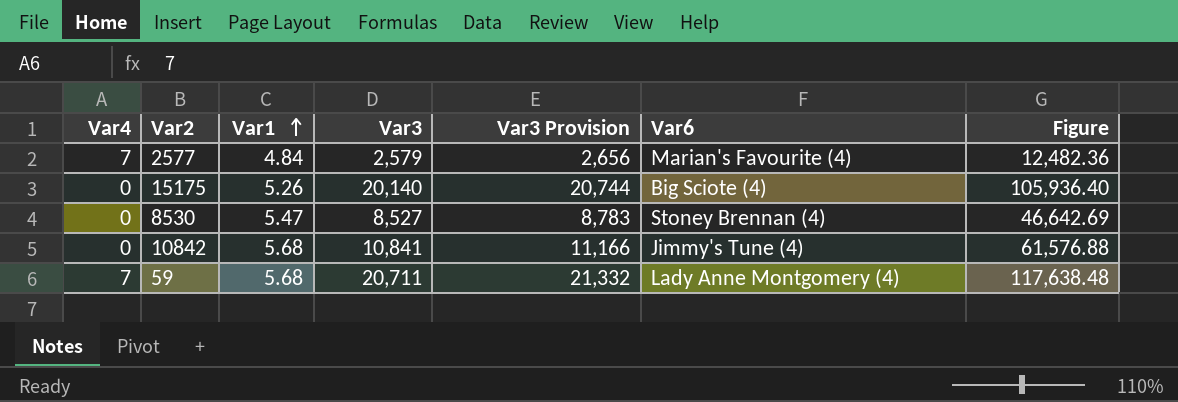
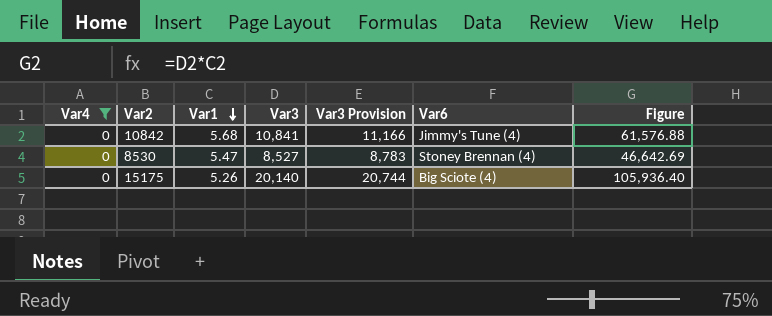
filter: none -> Var4 = 0
row order: Var1 ascending -> Var1 descending

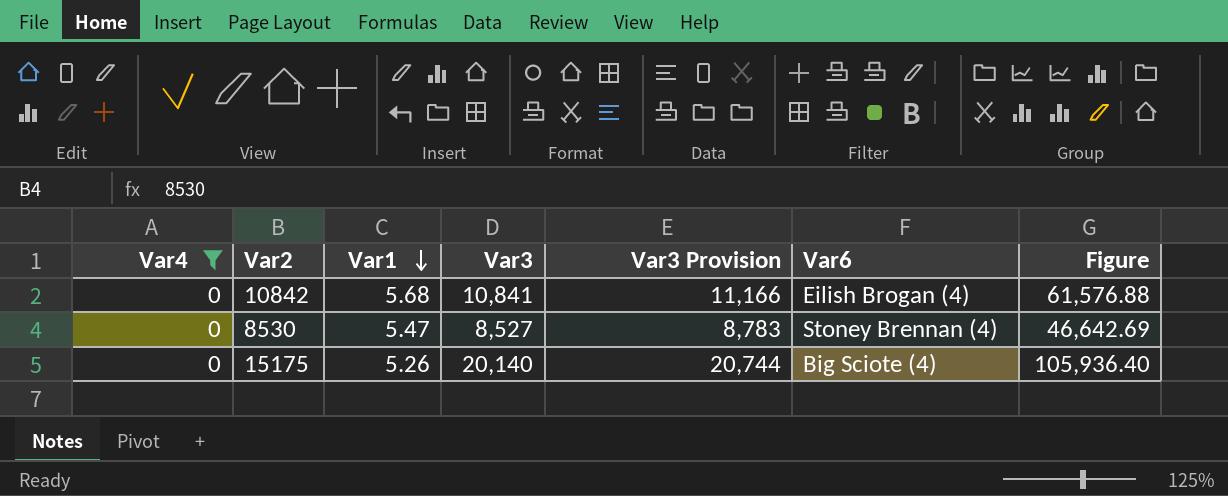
10842 | Var6: Jimmy's Tune (4) -> Eilish Brogan (4)

